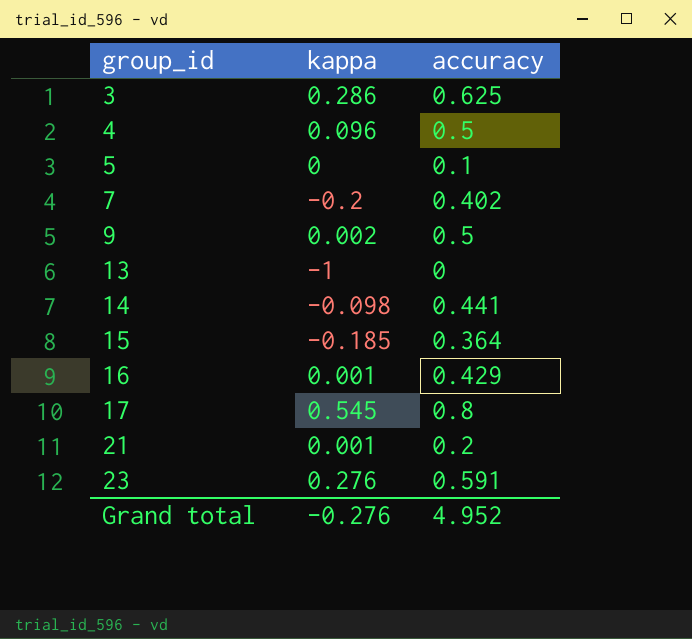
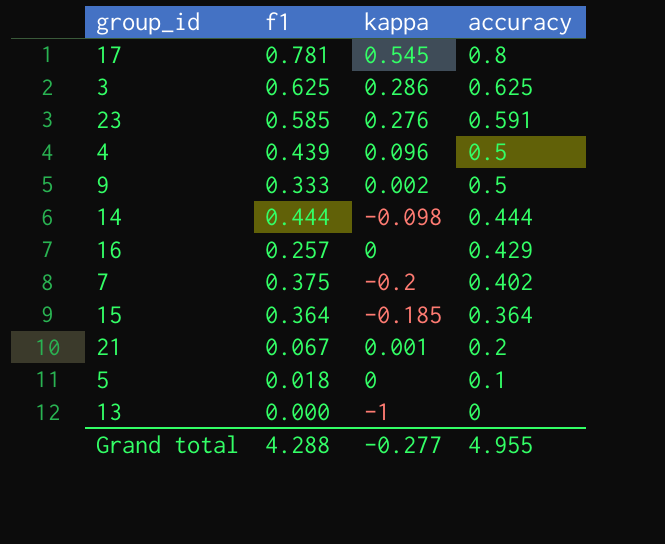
row order: group_id ascending -> accuracy descending
column f1 | position: none -> 2
14 | accuracy: 0.441 -> 0.444
16 | kappa: 0.001 -> 0
Grand total | kappa: -0.276 -> -0.277
Grand total | accuracy: 4.952 -> 4.955

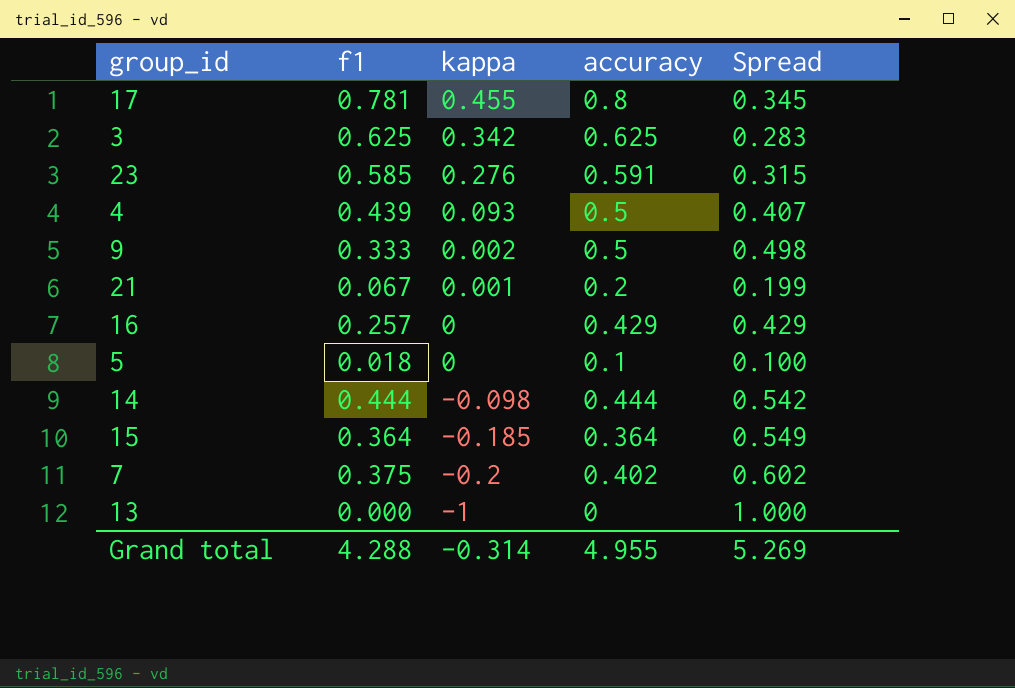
row order: accuracy descending -> kappa descending
column Spread | formula: none -> [accuracy] - [kappa]
17 | kappa: 0.545 -> 0.455
3 | kappa: 0.286 -> 0.342
4 | kappa: 0.096 -> 0.093
Grand total | kappa: -0.277 -> -0.314

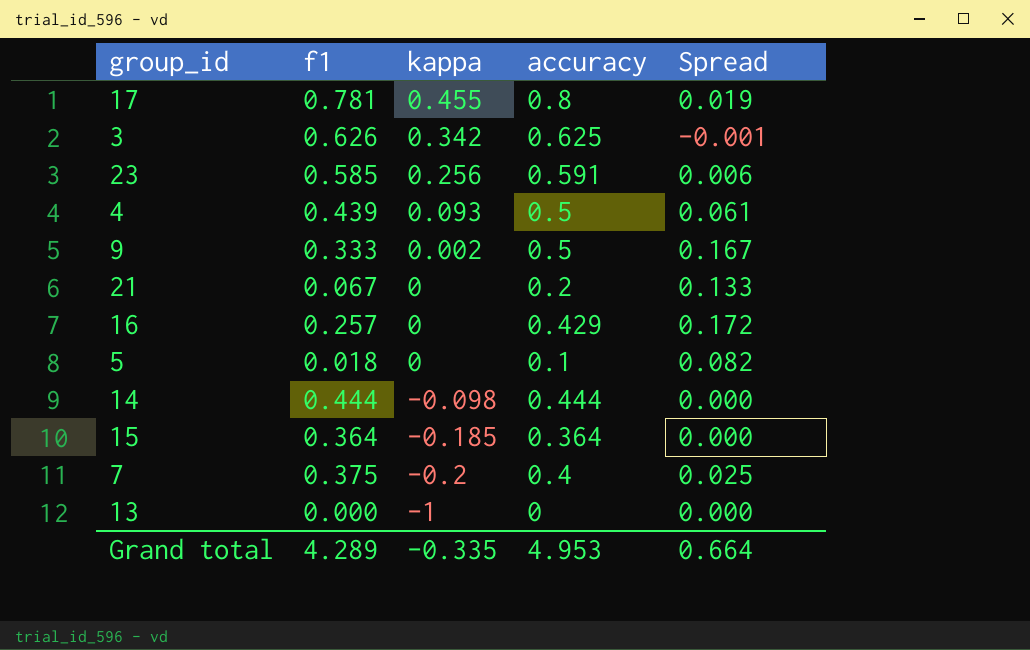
column Spread | formula: [accuracy] - [kappa] -> [accuracy] - [f1]
3 | f1: 0.625 -> 0.626
23 | kappa: 0.276 -> 0.256
21 | kappa: 0.001 -> 0
7 | accuracy: 0.402 -> 0.4
Grand total | f1: 4.288 -> 4.289
Grand total | kappa: -0.314 -> -0.335
Grand total | accuracy: 4.955 -> 4.953
Grand total | Spread: 5.269 -> 0.664

